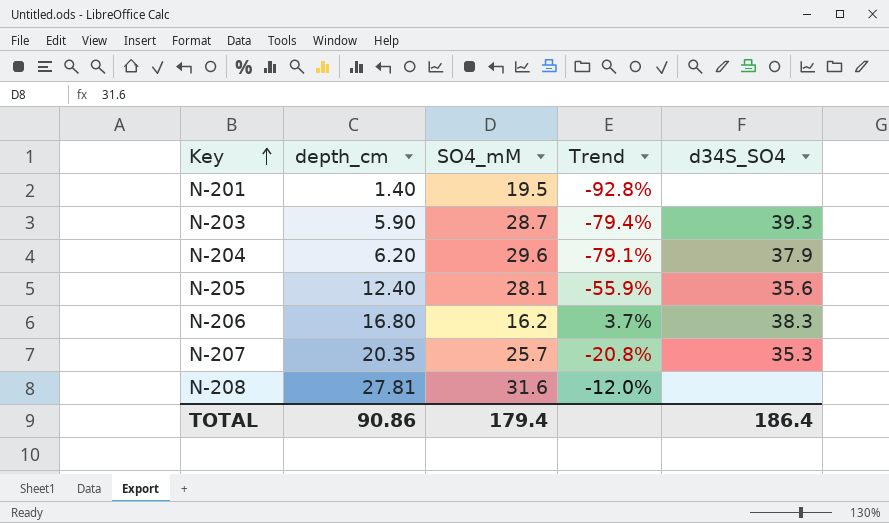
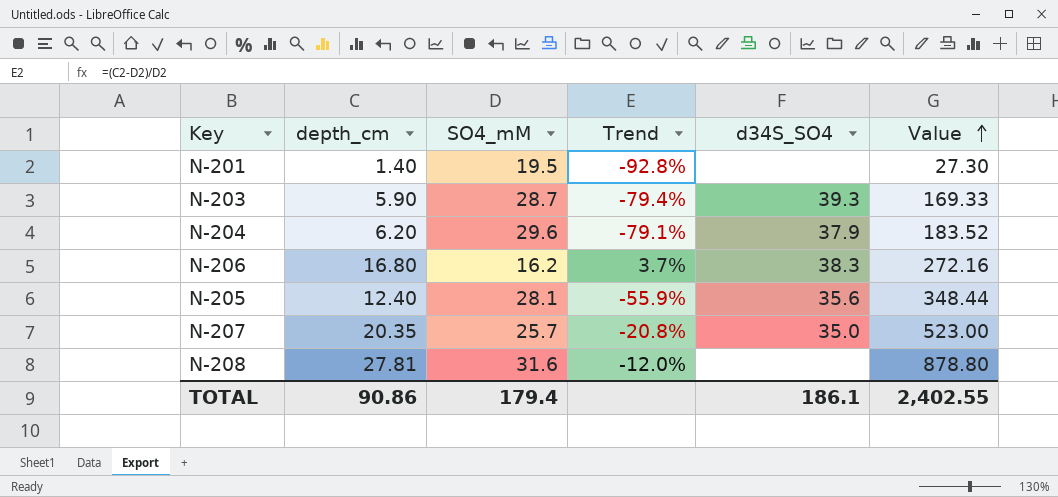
row order: Key ascending -> Value ascending
column Value | formula: none -> [depth_cm] * [SO4_mM]
N-207 | d34S_SO4: 35.3 -> 35.0
TOTAL | d34S_SO4: 186.4 -> 186.1

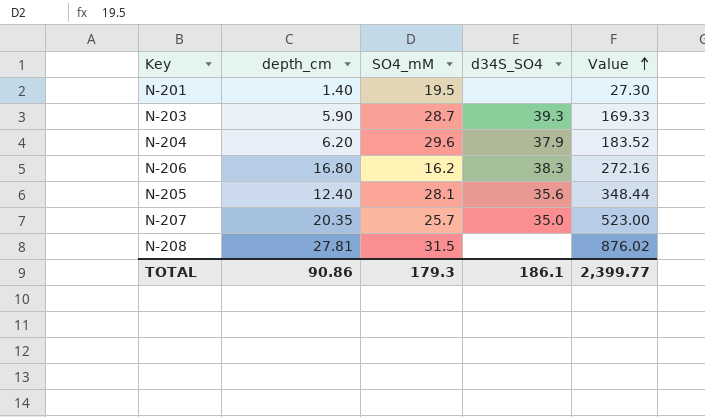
column Trend | formula: ([depth_cm] - [SO4_mM]) / [SO4_mM] -> none
N-208 | SO4_mM: 31.6 -> 31.5
N-208 | Value: 878.80 -> 876.02
TOTAL | SO4_mM: 179.4 -> 179.3
TOTAL | Value: 2,402.55 -> 2,399.77

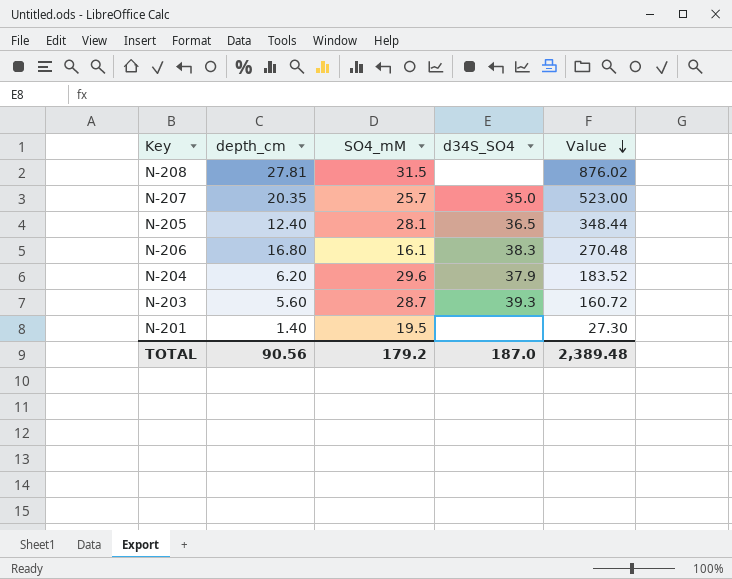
row order: Value ascending -> Value descending
N-205 | d34S_SO4: 35.6 -> 36.5
N-206 | SO4_mM: 16.2 -> 16.1
N-206 | Value: 272.16 -> 270.48
N-203 | depth_cm: 5.90 -> 5.60
N-203 | Value: 169.33 -> 160.72
TOTAL | depth_cm: 90.86 -> 90.56
TOTAL | SO4_mM: 179.3 -> 179.2
TOTAL | d34S_SO4: 186.1 -> 187.0
TOTAL | Value: 2,399.77 -> 2,389.48

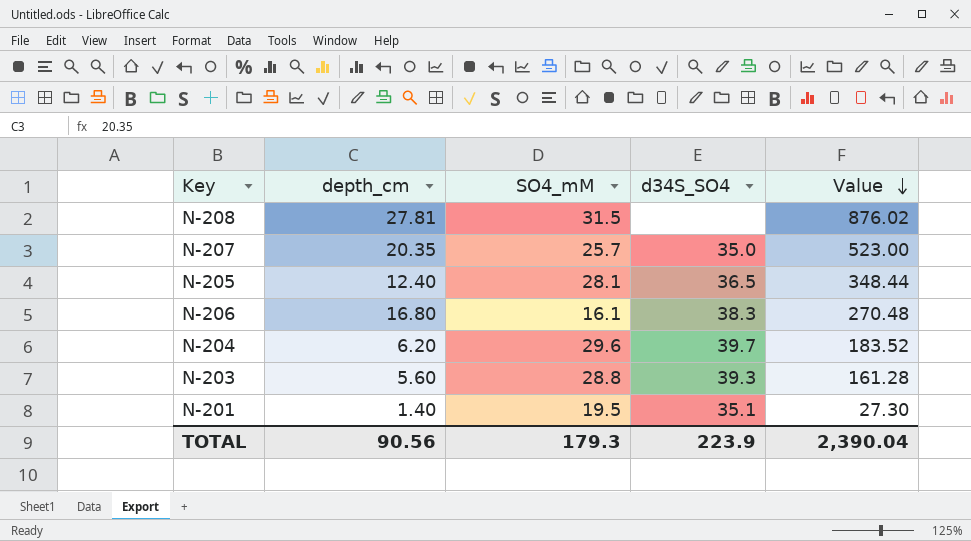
N-204 | d34S_SO4: 37.9 -> 39.7
N-203 | SO4_mM: 28.7 -> 28.8
N-203 | Value: 160.72 -> 161.28
N-201 | d34S_SO4: none -> 35.1
TOTAL | SO4_mM: 179.2 -> 179.3
TOTAL | d34S_SO4: 187.0 -> 223.9
TOTAL | Value: 2,389.48 -> 2,390.04

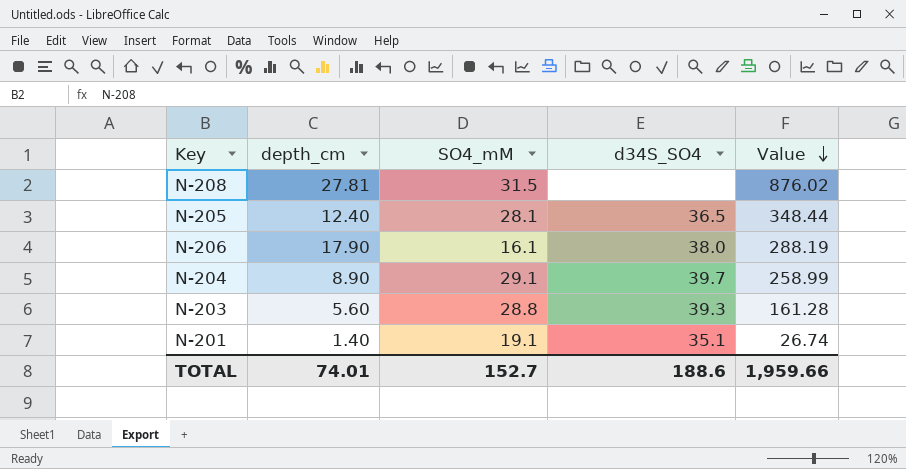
row N-207: 20.35 | 25.7 | 35.0 | 523.00 -> none
N-206 | depth_cm: 16.80 -> 17.90
N-206 | d34S_SO4: 38.3 -> 38.0
N-206 | Value: 270.48 -> 288.19
N-204 | depth_cm: 6.20 -> 8.90
N-204 | SO4_mM: 29.6 -> 29.1
N-204 | Value: 183.52 -> 258.99
N-201 | SO4_mM: 19.5 -> 19.1
N-201 | Value: 27.30 -> 26.74
TOTAL | depth_cm: 90.56 -> 74.01
TOTAL | SO4_mM: 179.3 -> 152.7
TOTAL | d34S_SO4: 223.9 -> 188.6
TOTAL | Value: 2,390.04 -> 1,959.66

